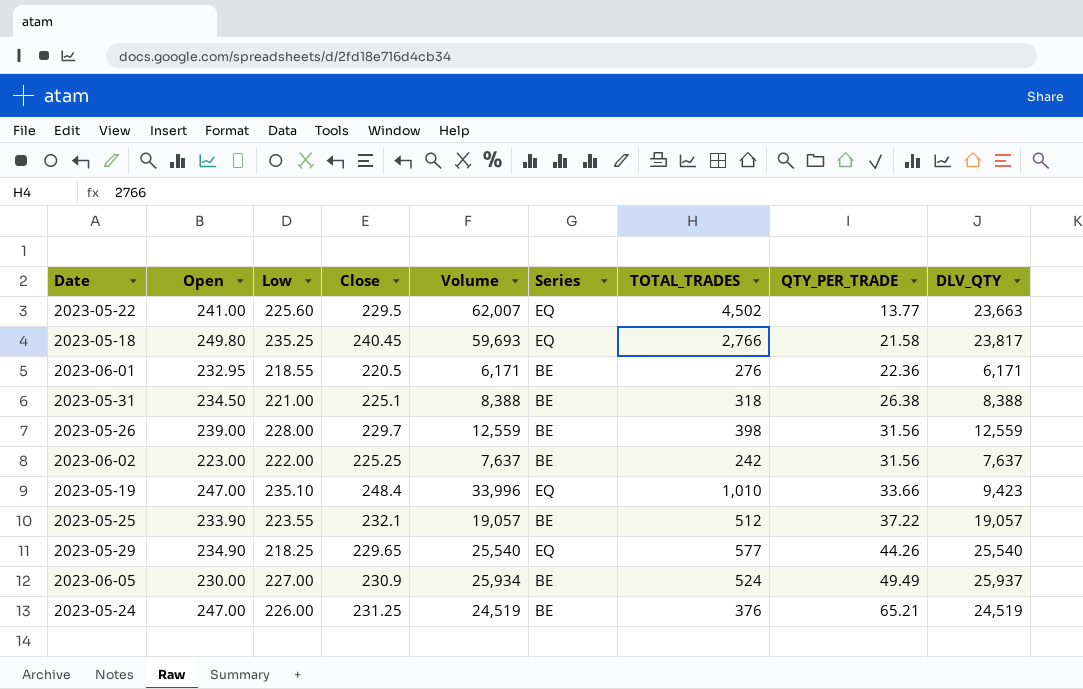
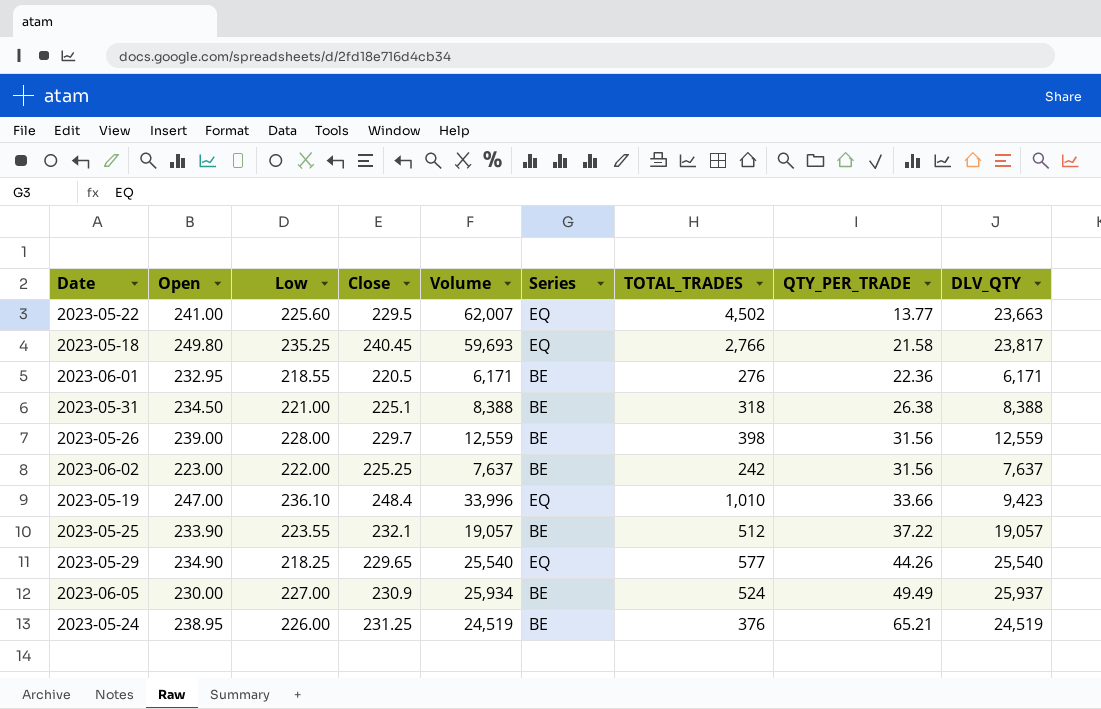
2023-05-19 | Low: 235.10 -> 236.10
2023-05-24 | Open: 247.00 -> 238.95

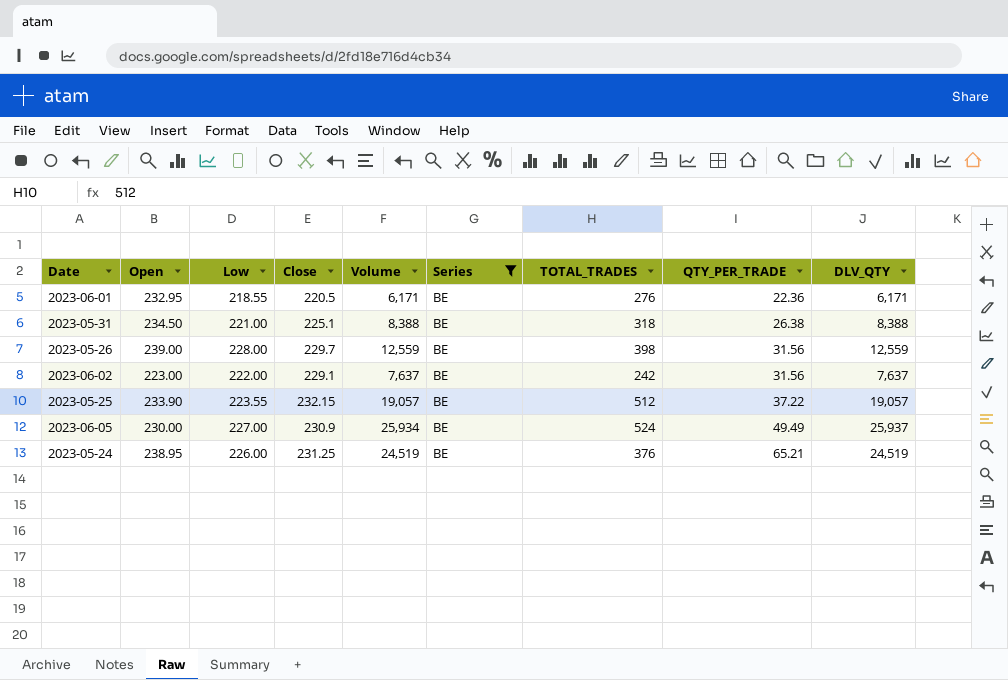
filter: none -> Series = BE
2023-06-02 | Close: 225.25 -> 229.1
2023-05-25 | Close: 232.1 -> 232.15

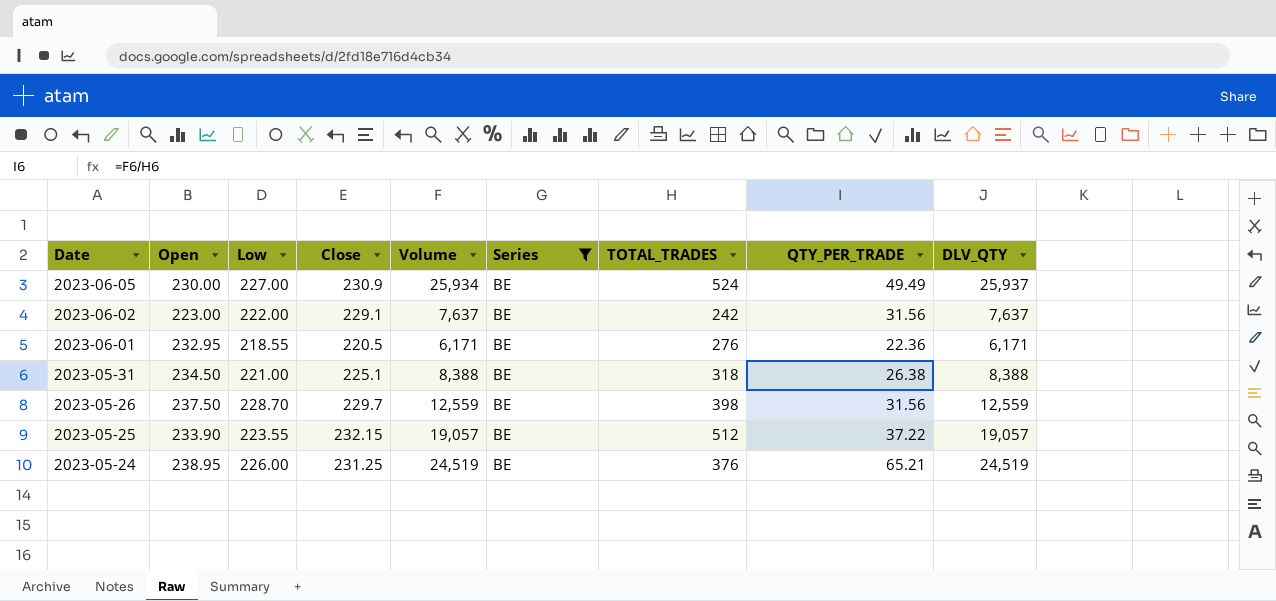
row order: QTY_PER_TRADE ascending -> Date descending
2023-05-26 | Open: 239.00 -> 237.50
2023-05-26 | Low: 228.00 -> 228.70

